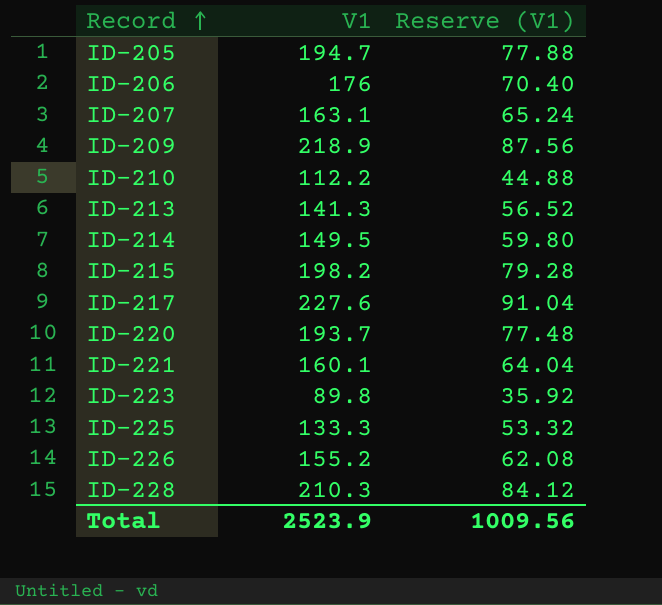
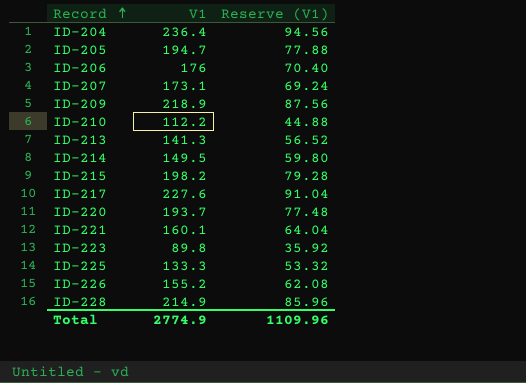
row ID-204: none -> 236.4 | 94.56
ID-207 | V1: 163.1 -> 173.1
ID-207 | Reserve (V1): 65.24 -> 69.24
ID-228 | V1: 210.3 -> 214.9
ID-228 | Reserve (V1): 84.12 -> 85.96
Total | V1: 2523.9 -> 2774.9
Total | Reserve (V1): 1009.56 -> 1109.96

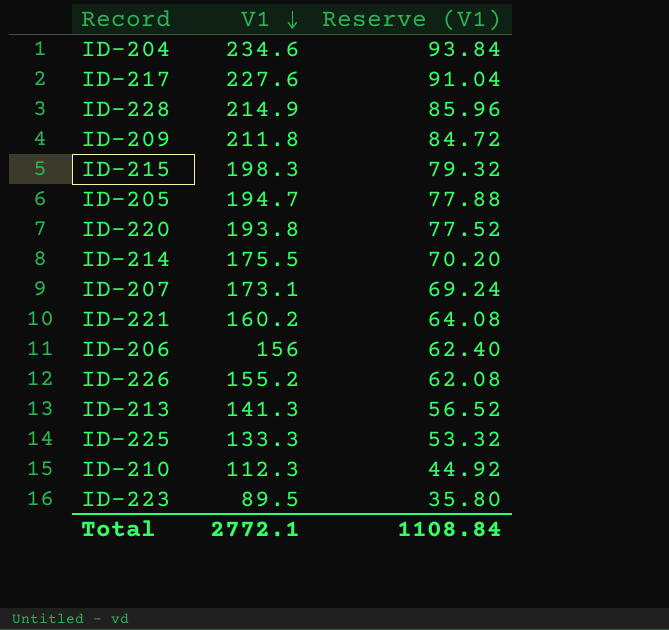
row order: Record ascending -> V1 descending
ID-204 | V1: 236.4 -> 234.6
ID-204 | Reserve (V1): 94.56 -> 93.84
ID-209 | V1: 218.9 -> 211.8
ID-209 | Reserve (V1): 87.56 -> 84.72
ID-215 | V1: 198.2 -> 198.3
ID-215 | Reserve (V1): 79.28 -> 79.32
ID-220 | V1: 193.7 -> 193.8
ID-220 | Reserve (V1): 77.48 -> 77.52
ID-214 | V1: 149.5 -> 175.5
ID-214 | Reserve (V1): 59.80 -> 70.20
ID-221 | V1: 160.1 -> 160.2
ID-221 | Reserve (V1): 64.04 -> 64.08
ID-206 | V1: 176 -> 156
ID-206 | Reserve (V1): 70.40 -> 62.40
ID-210 | V1: 112.2 -> 112.3
ID-210 | Reserve (V1): 44.88 -> 44.92
ID-223 | V1: 89.8 -> 89.5
ID-223 | Reserve (V1): 35.92 -> 35.80
Total | V1: 2774.9 -> 2772.1
Total | Reserve (V1): 1109.96 -> 1108.84

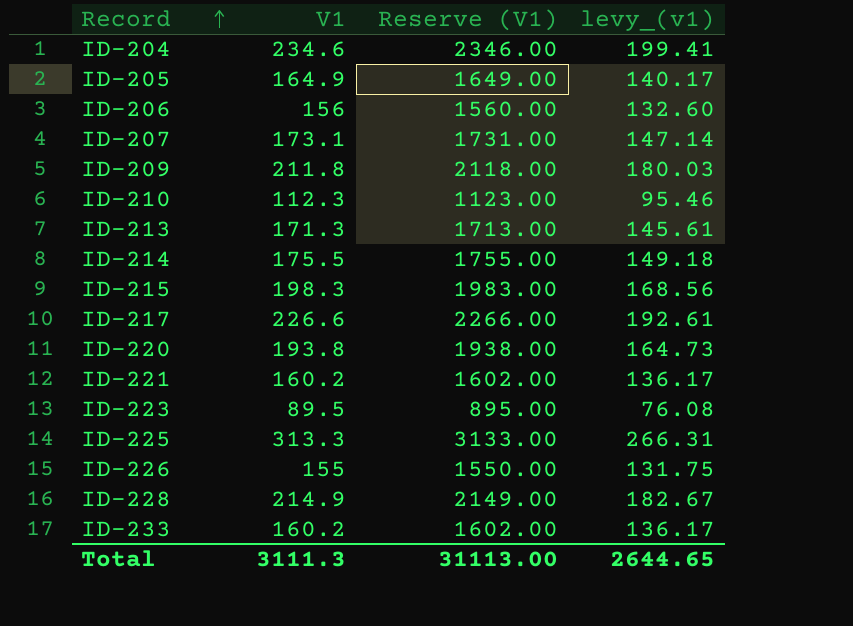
row order: V1 descending -> Record ascending
column Reserve (V1) | formula: [V1] * 0.4 -> [V1] * 10
column levy_(v1) | formula: none -> [V1] * 0.85
ID-205 | V1: 194.7 -> 164.9
ID-213 | V1: 141.3 -> 171.3
ID-217 | V1: 227.6 -> 226.6
ID-225 | V1: 133.3 -> 313.3
ID-226 | V1: 155.2 -> 155
row ID-233: none -> 160.2 | 1602.00 | 136.17
Total | V1: 2772.1 -> 3111.3
Total | Reserve (V1): 1108.84 -> 31113.00

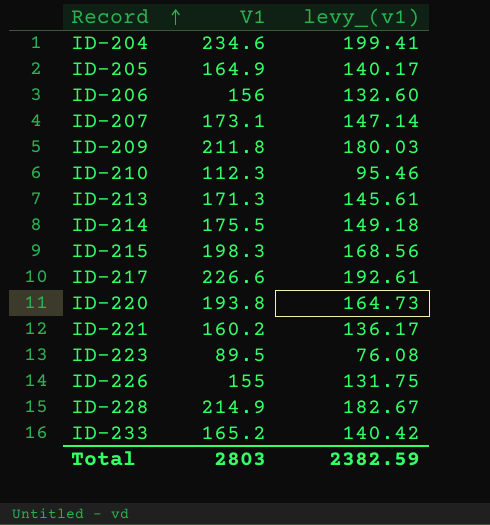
column Reserve (V1) | formula: [V1] * 10 -> none
row ID-225: 313.3 | 3133.00 | 266.31 -> none
ID-233 | V1: 160.2 -> 165.2
ID-233 | levy_(v1): 136.17 -> 140.42
Total | V1: 3111.3 -> 2803
Total | levy_(v1): 2644.65 -> 2382.59

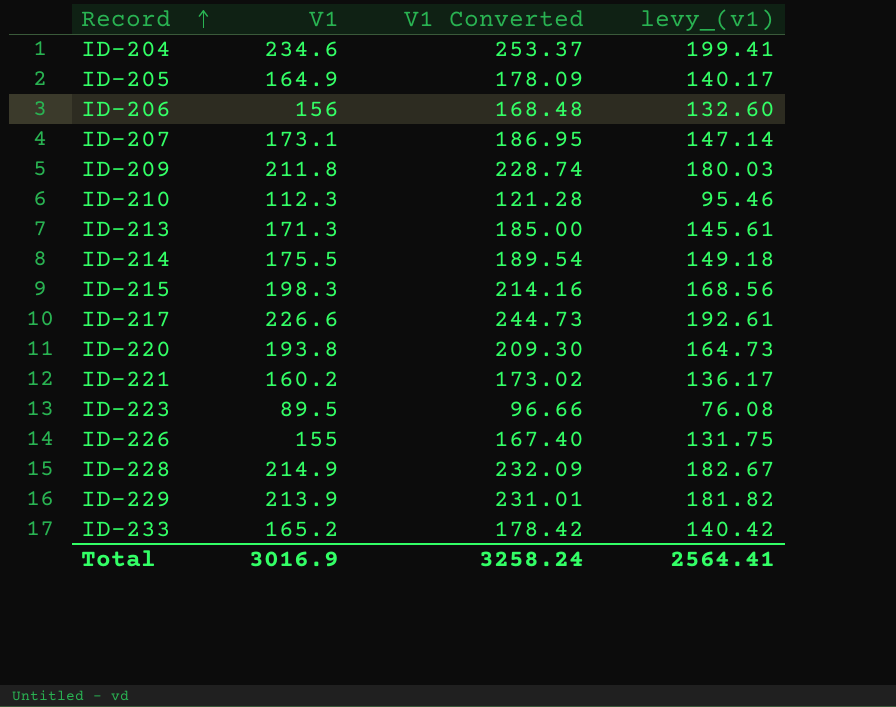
column V1 Converted | formula: none -> [V1] * 1.08
row ID-229: none -> 213.9 | 231.01 | 181.82
Total | V1: 2803 -> 3016.9
Total | levy_(v1): 2382.59 -> 2564.41

